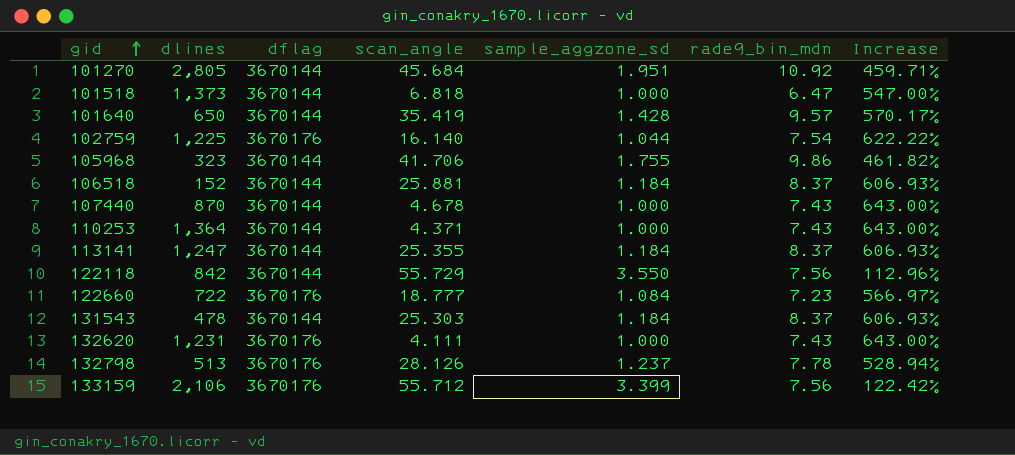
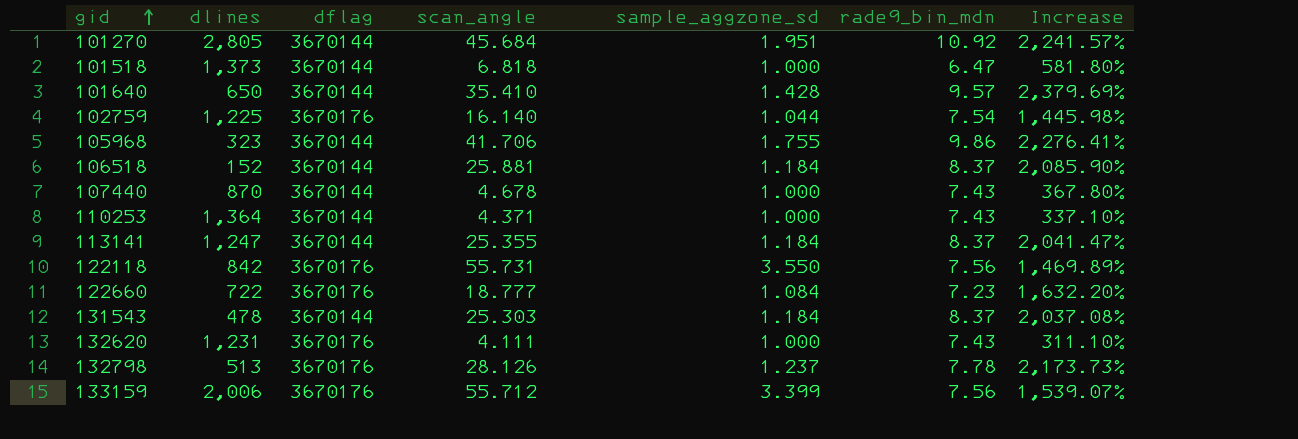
column Increase | formula: ([rade9_bin_mdn] - [sample_aggzone_sd]) / [sample_aggzone_sd] -> ([scan_angle] - [sample_aggzone_sd]) / [sample_aggzone_sd]
101640 | scan_angle: 35.419 -> 35.410
122118 | dflag: 3670144 -> 3670176
122118 | scan_angle: 55.729 -> 55.731
133159 | dlines: 2,106 -> 2,006

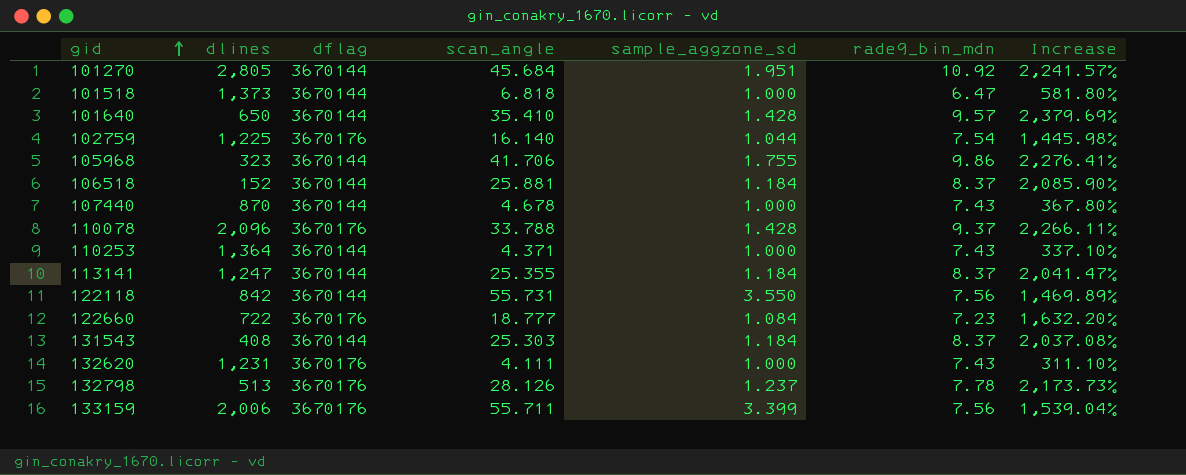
row 110078: none -> 2,096 | 3670176 | 33.788 | 1.428 | 9.37 | 2,266.11%
122118 | dflag: 3670176 -> 3670144
131543 | dlines: 478 -> 408
133159 | scan_angle: 55.712 -> 55.711
133159 | Increase: 1,539.07% -> 1,539.04%

